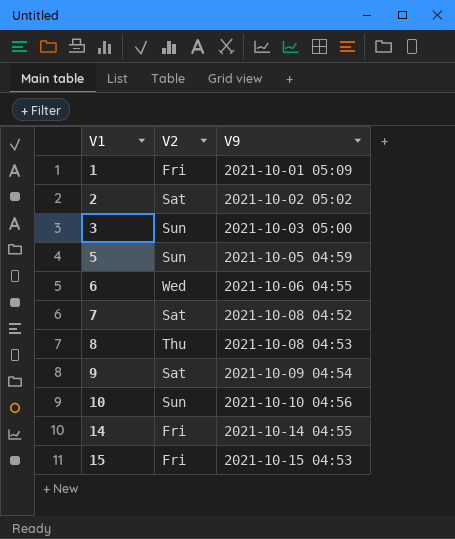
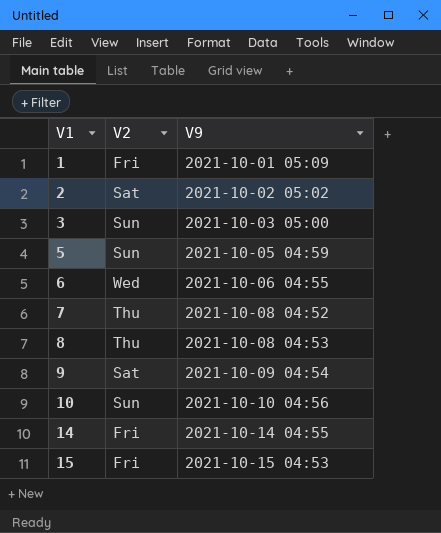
7 | V2: Sat -> Thu

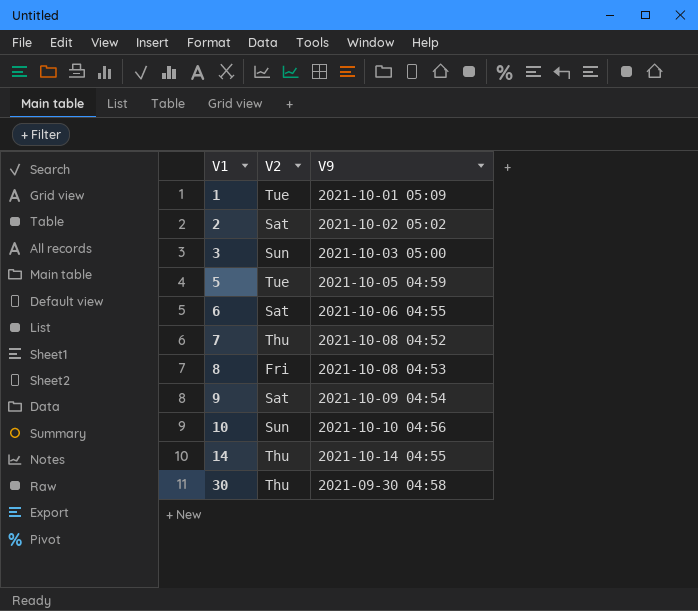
row 15: Fri | 2021-10-15 04:53 -> none
1 | V2: Fri -> Tue
5 | V2: Sun -> Tue
6 | V2: Wed -> Sat
8 | V2: Thu -> Fri
14 | V2: Fri -> Thu
row 30: none -> Thu | 2021-09-30 04:58

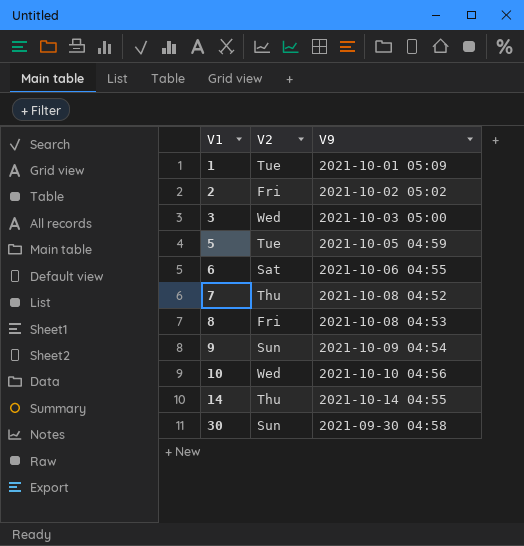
2 | V2: Sat -> Fri
3 | V2: Sun -> Wed
9 | V2: Sat -> Sun
10 | V2: Sun -> Wed
30 | V2: Thu -> Sun

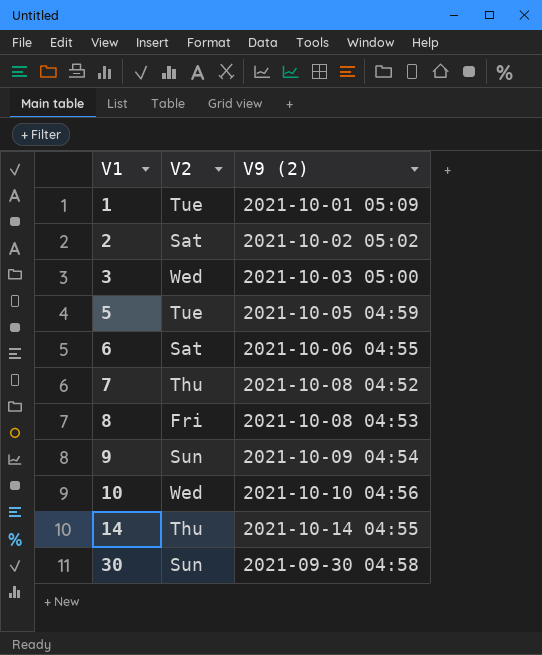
column name: V9 -> V9 (2)
2 | V2: Fri -> Sat

